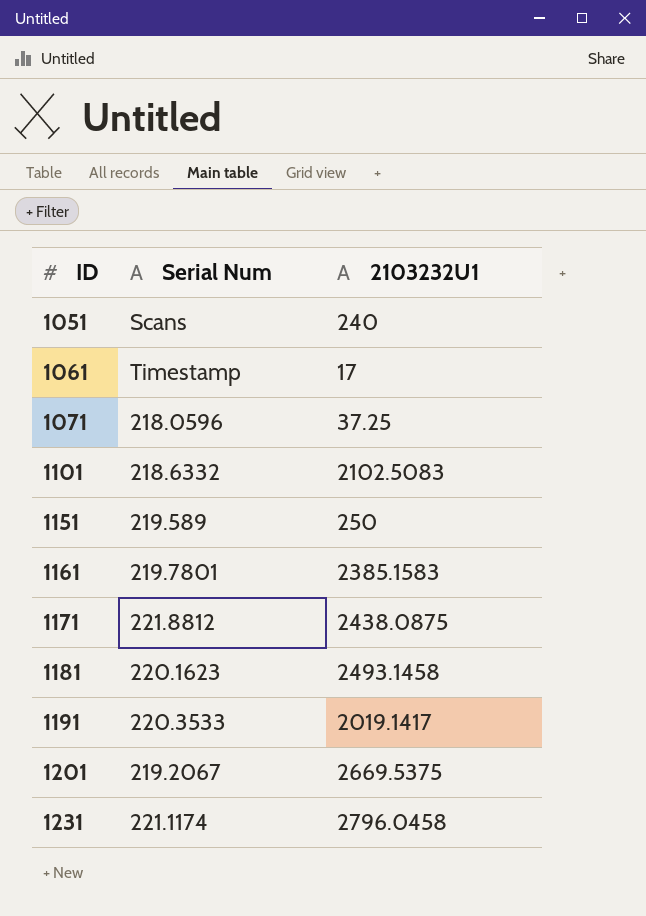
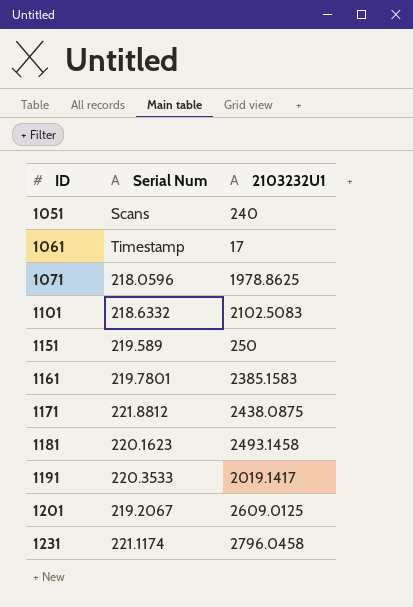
1071 | 2103232U1: 37.25 -> 1978.8625
1201 | 2103232U1: 2669.5375 -> 2609.0125

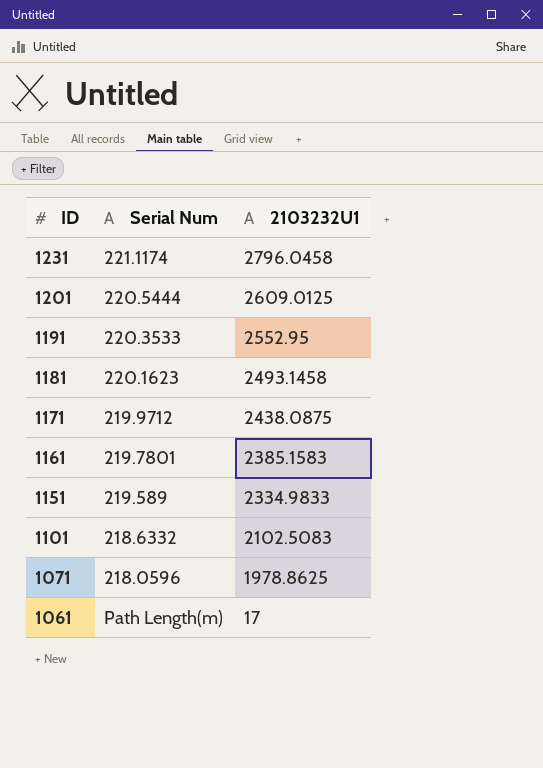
row order: ID ascending -> ID descending
row 1051: Scans | 240 -> none
1201 | Serial Num: 219.2067 -> 220.5444
1191 | 2103232U1: 2019.1417 -> 2552.95
1171 | Serial Num: 221.8812 -> 219.9712
1151 | 2103232U1: 250 -> 2334.9833
1061 | Serial Num: Timestamp -> Path Length(m)

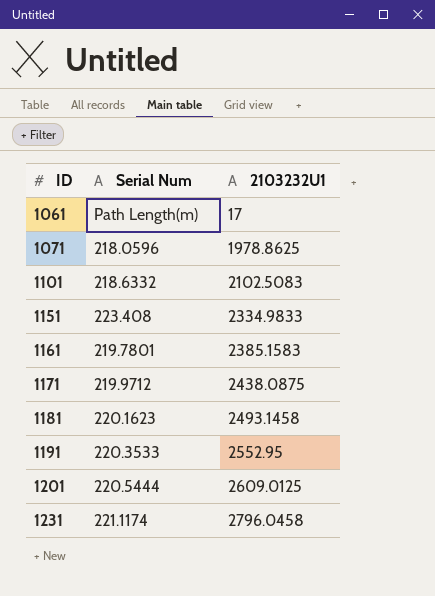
row order: ID descending -> ID ascending
1151 | Serial Num: 219.589 -> 223.408

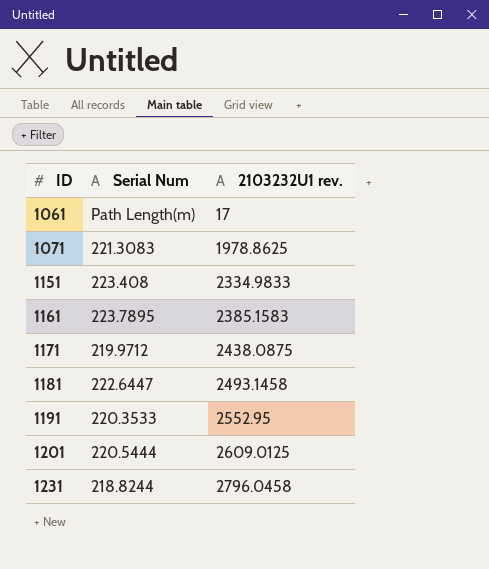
column name: 2103232U1 -> 2103232U1 rev.
row 1101: 218.6332 | 2102.5083 -> none
1071 | Serial Num: 218.0596 -> 221.3083
1161 | Serial Num: 219.7801 -> 223.7895
1181 | Serial Num: 220.1623 -> 222.6447
1231 | Serial Num: 221.1174 -> 218.8244

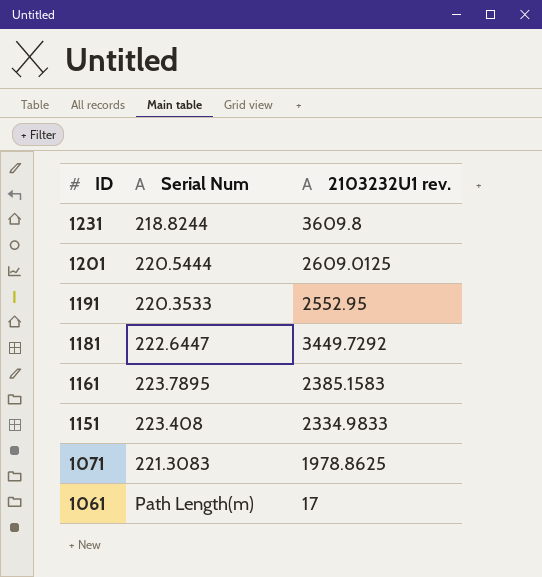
row order: ID ascending -> ID descending
row 1171: 219.9712 | 2438.0875 -> none
1231 | 2103232U1 rev.: 2796.0458 -> 3609.8
1181 | 2103232U1 rev.: 2493.1458 -> 3449.7292

